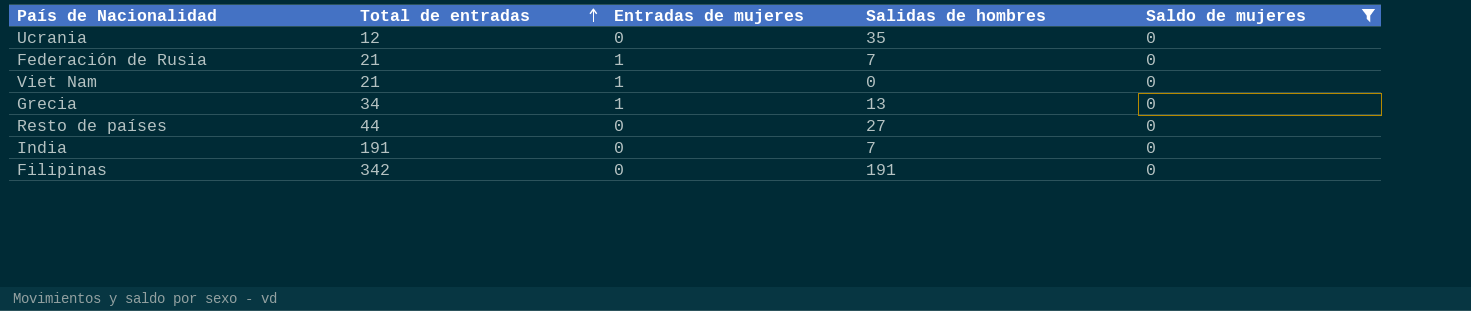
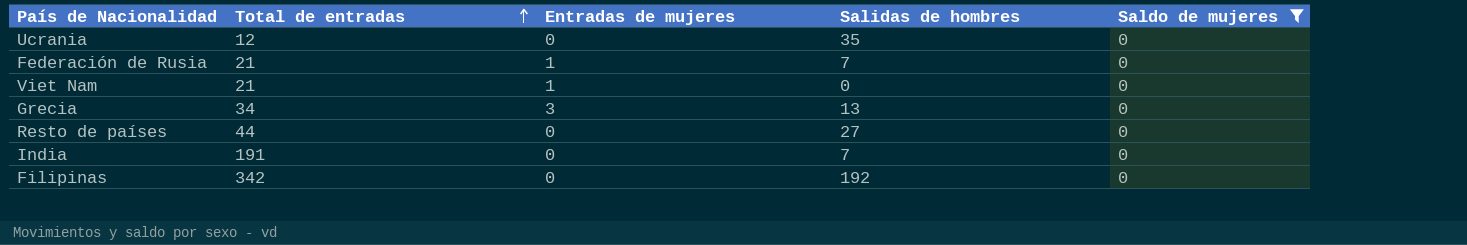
Grecia | Entradas de mujeres: 1 -> 3
Filipinas | Salidas de hombres: 191 -> 192

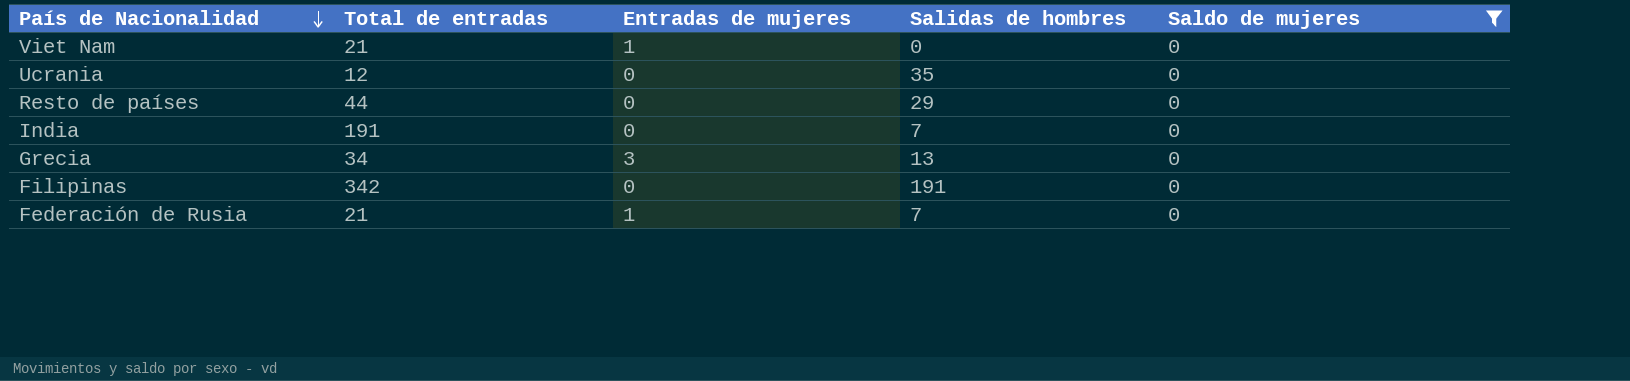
row order: Total de entradas ascending -> País de Nacionalidad descending
Resto de países | Salidas de hombres: 27 -> 29
Filipinas | Salidas de hombres: 192 -> 191

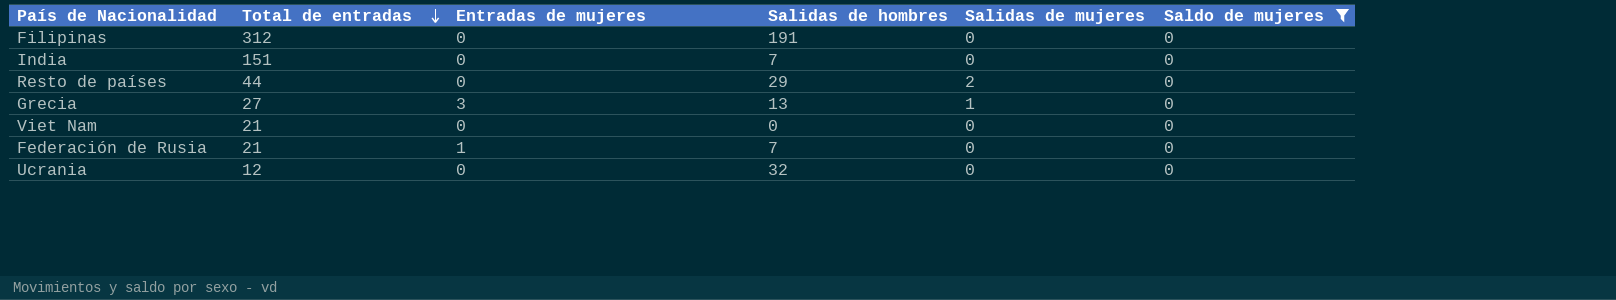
row order: País de Nacionalidad descending -> Total de entradas descending
column Salidas de mujeres | position: none -> 5
Filipinas | Total de entradas: 342 -> 312
India | Total de entradas: 191 -> 151
Grecia | Total de entradas: 34 -> 27
Viet Nam | Entradas de mujeres: 1 -> 0
Ucrania | Salidas de hombres: 35 -> 32

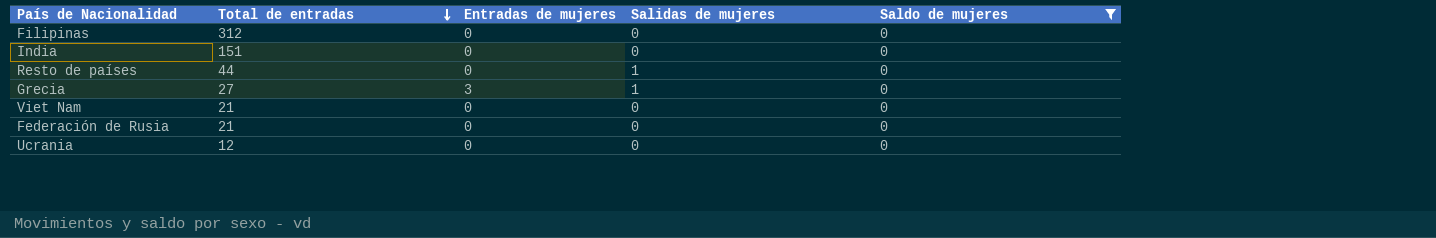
column Salidas de hombres | position: 4 -> none
Resto de países | Salidas de mujeres: 2 -> 1
Federación de Rusia | Entradas de mujeres: 1 -> 0

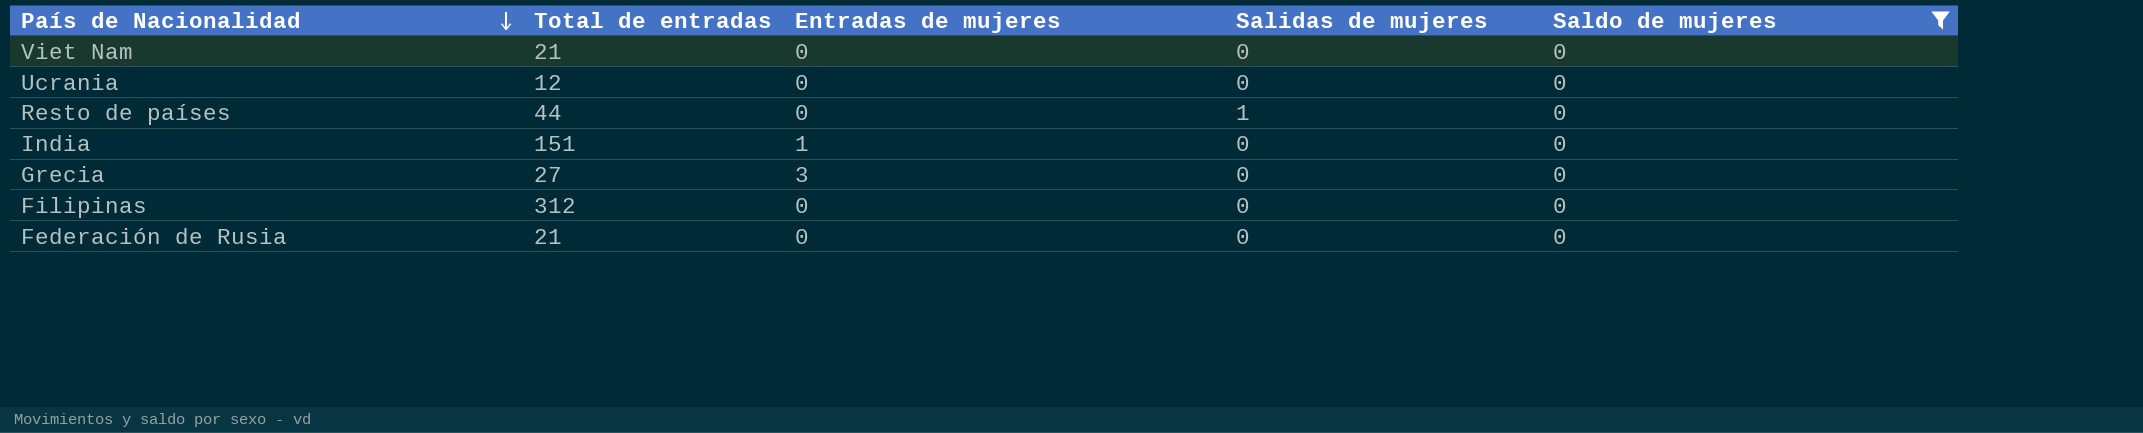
row order: Total de entradas descending -> País de Nacionalidad descending
India | Entradas de mujeres: 0 -> 1
Grecia | Salidas de mujeres: 1 -> 0

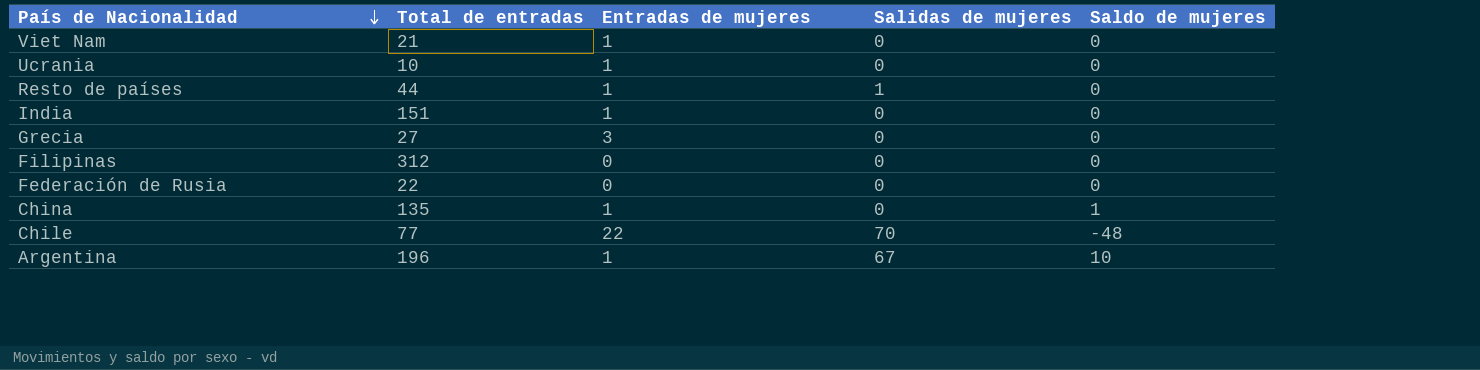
filter: Saldo de mujeres = 0 -> none
Viet Nam | Entradas de mujeres: 0 -> 1
Ucrania | Total de entradas: 12 -> 10
Ucrania | Entradas de mujeres: 0 -> 1
Resto de países | Entradas de mujeres: 0 -> 1
Federación de Rusia | Total de entradas: 21 -> 22

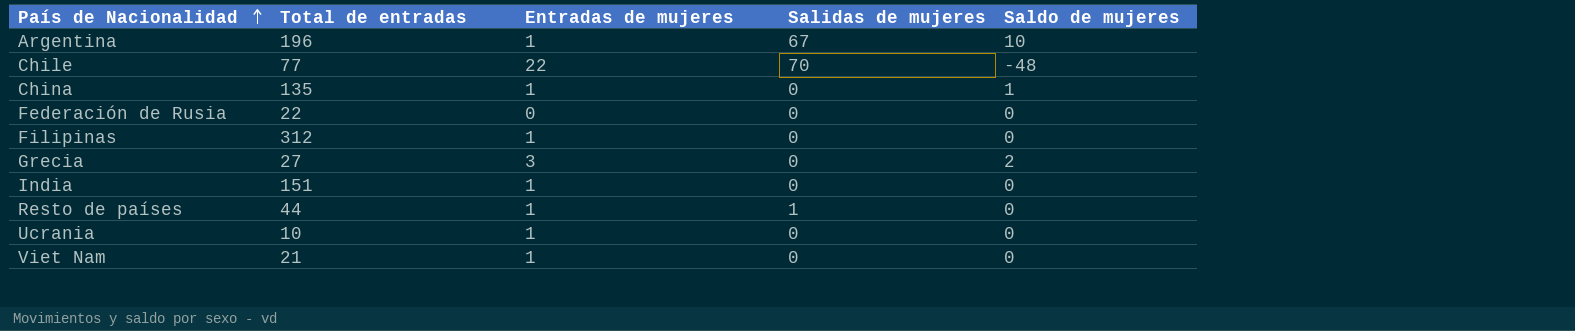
row order: País de Nacionalidad descending -> País de Nacionalidad ascending
Filipinas | Entradas de mujeres: 0 -> 1
Grecia | Saldo de mujeres: 0 -> 2

